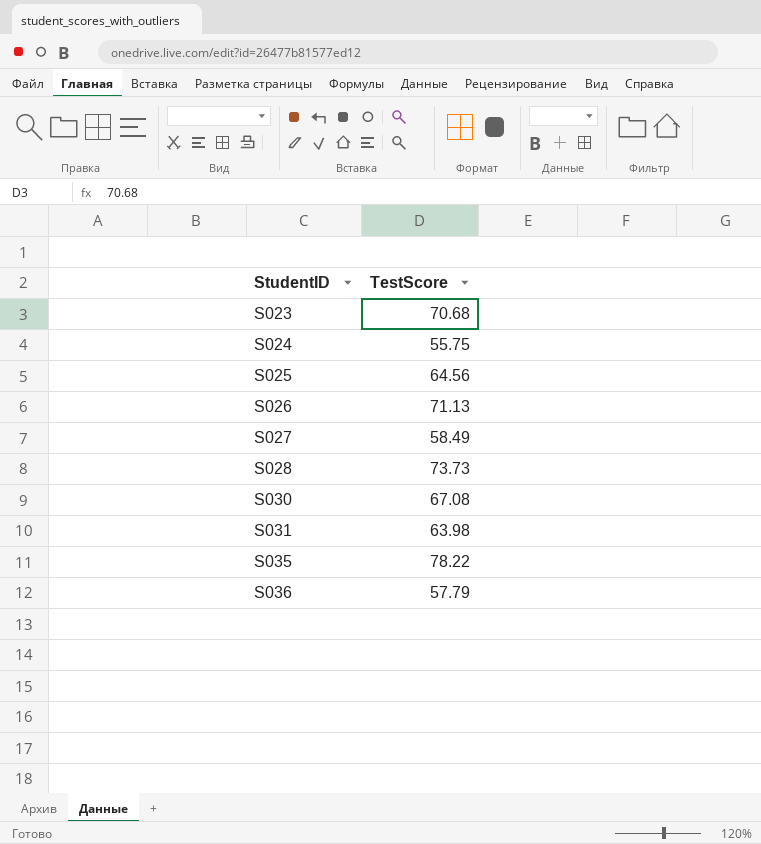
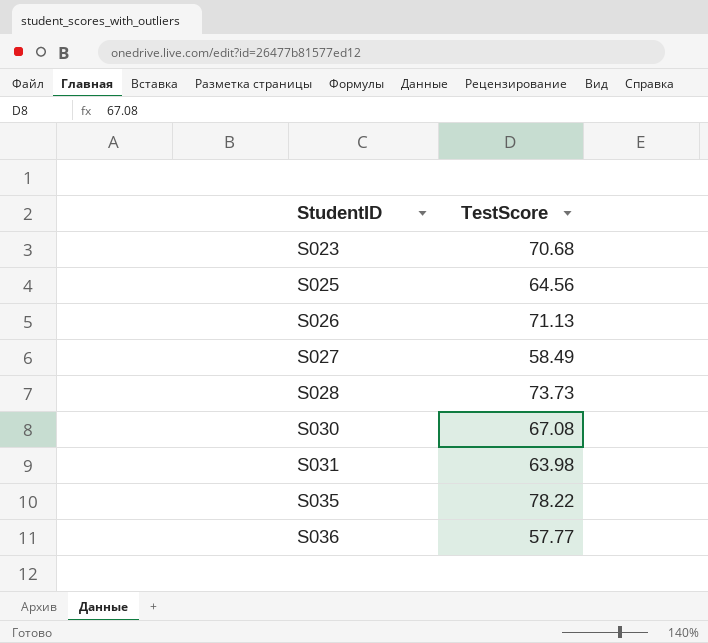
row S024: 55.75 -> none
S036 | TestScore: 57.79 -> 57.77

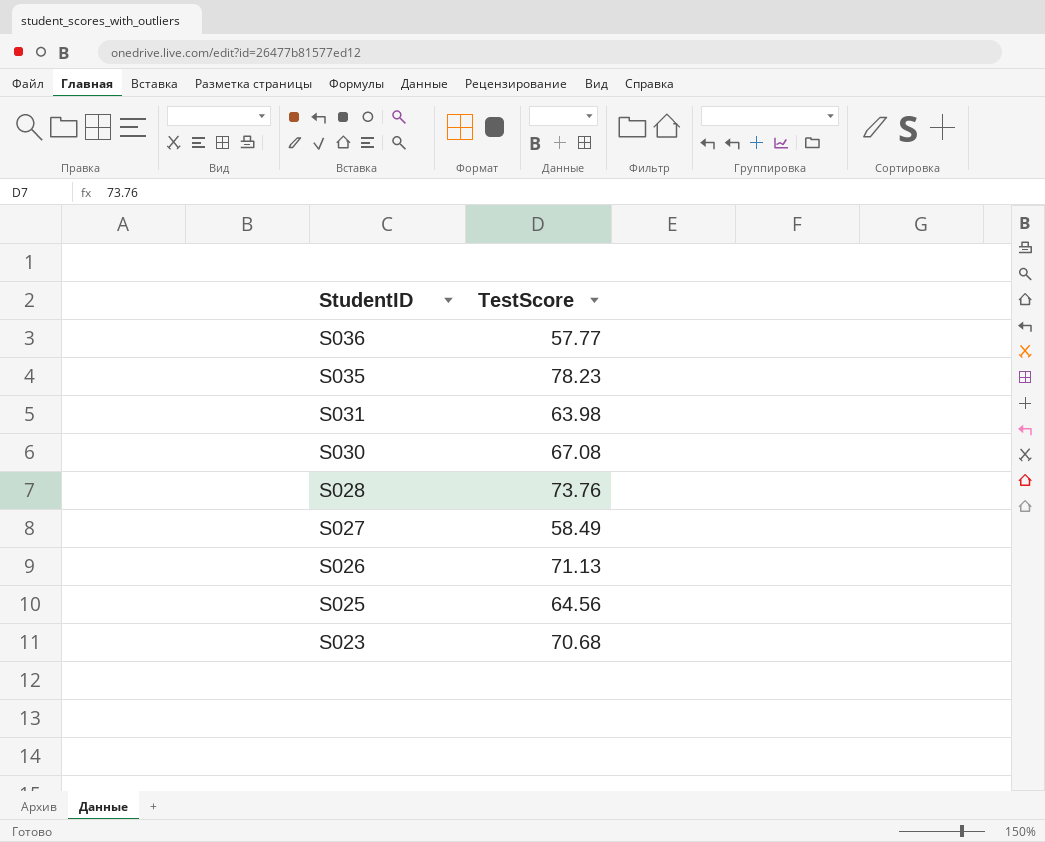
row order: StudentID ascending -> StudentID descending
S035 | TestScore: 78.22 -> 78.23
S028 | TestScore: 73.73 -> 73.76

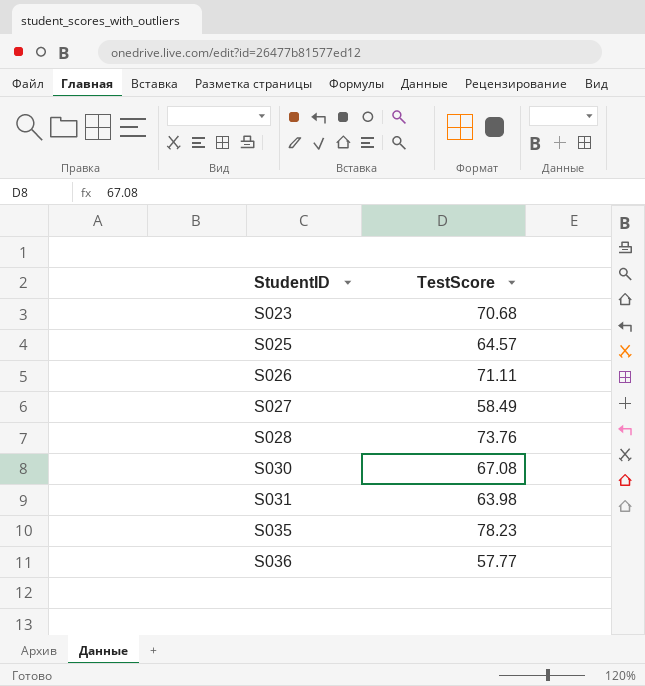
row order: StudentID descending -> StudentID ascending
S025 | TestScore: 64.56 -> 64.57
S026 | TestScore: 71.13 -> 71.11

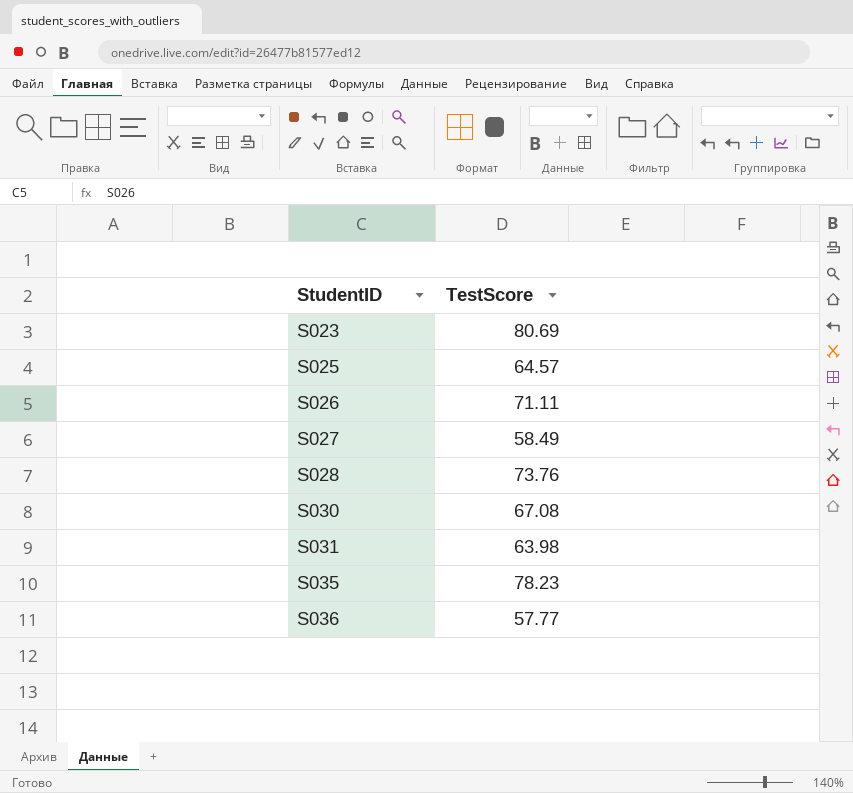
S023 | TestScore: 70.68 -> 80.69

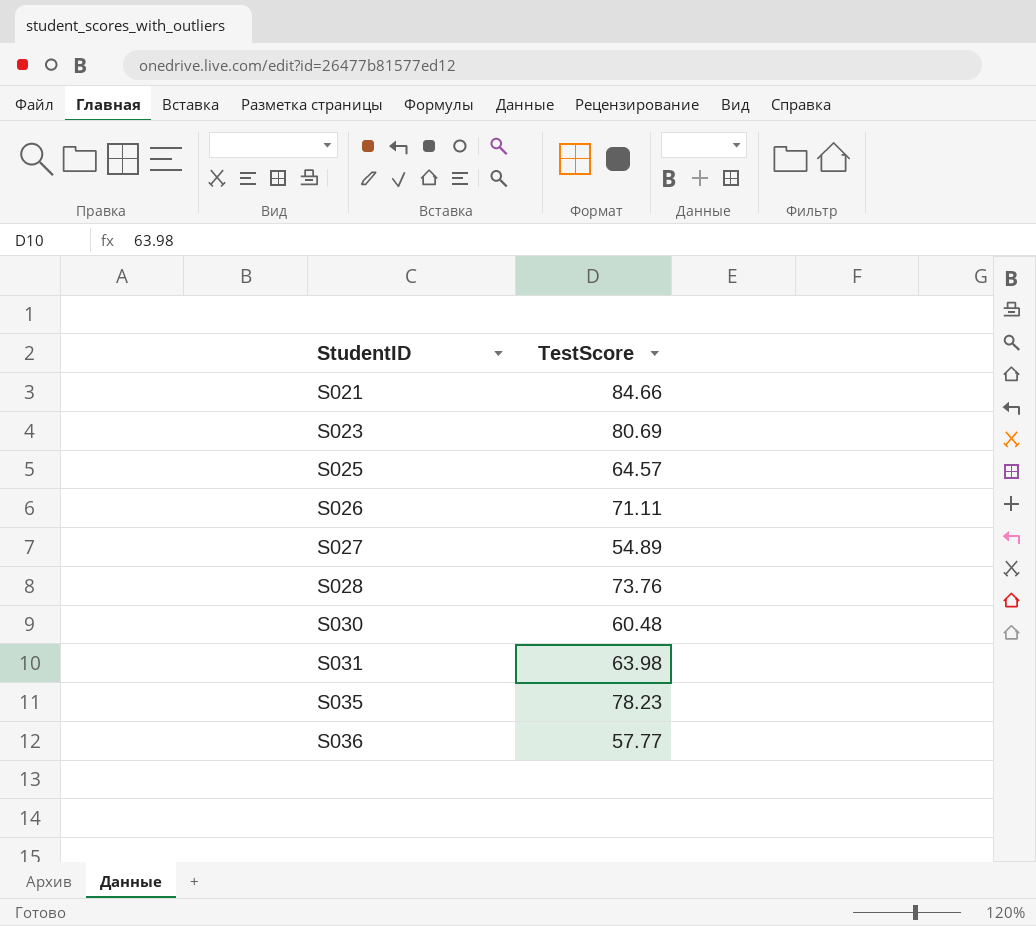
row S021: none -> 84.66
S027 | TestScore: 58.49 -> 54.89
S030 | TestScore: 67.08 -> 60.48

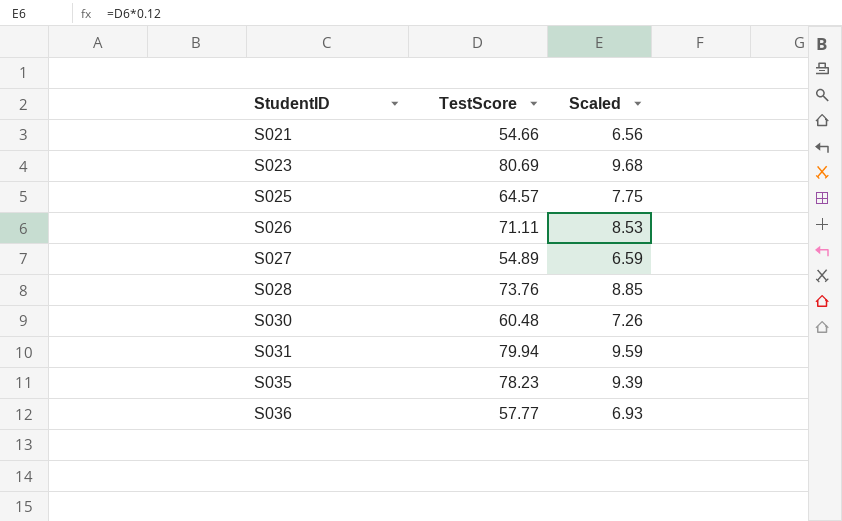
column Scaled | formula: none -> [TestScore] * 0.12
S021 | TestScore: 84.66 -> 54.66
S031 | TestScore: 63.98 -> 79.94

